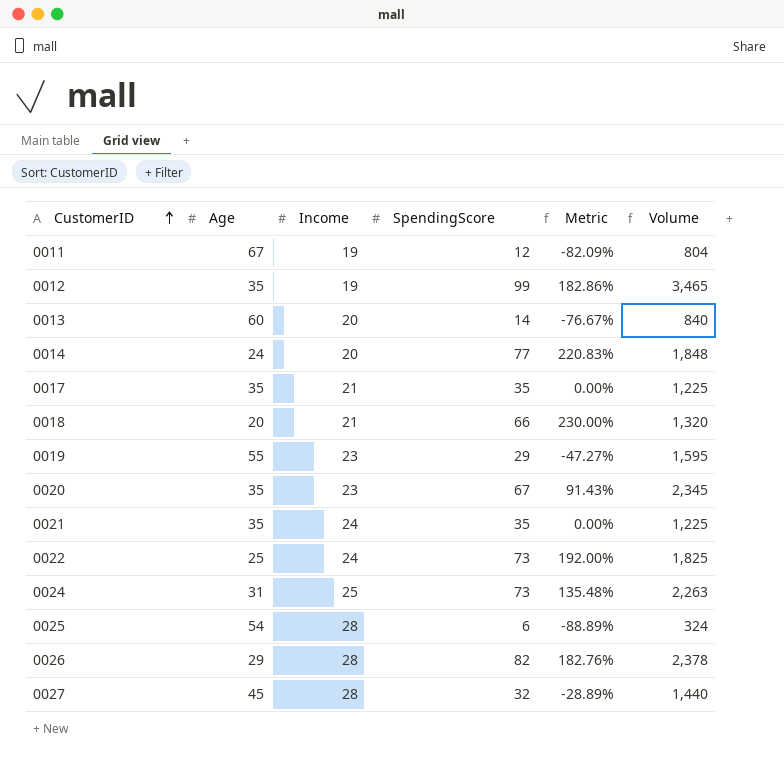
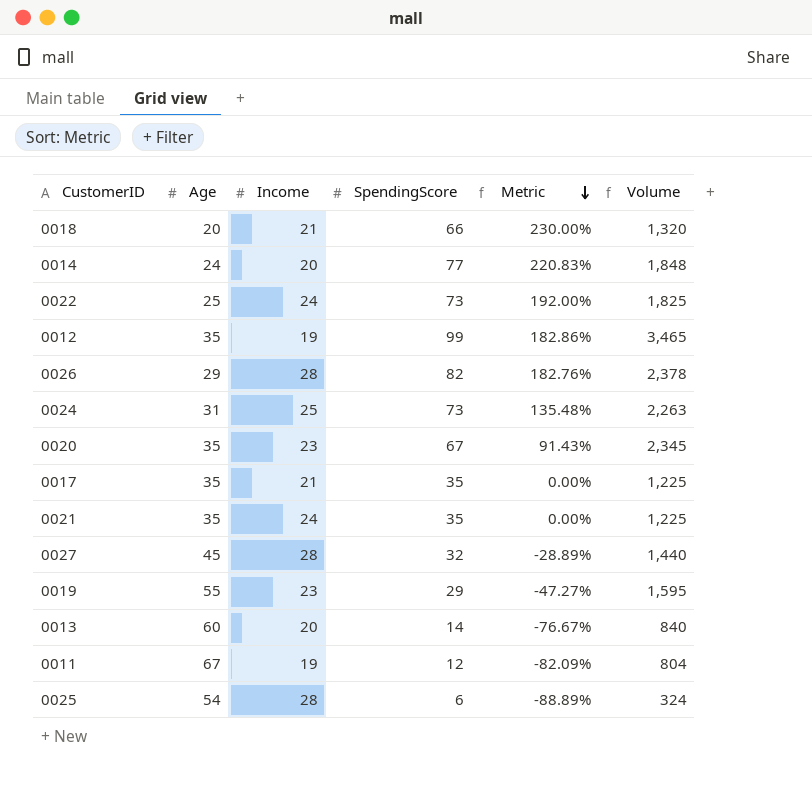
row order: CustomerID ascending -> Metric descending

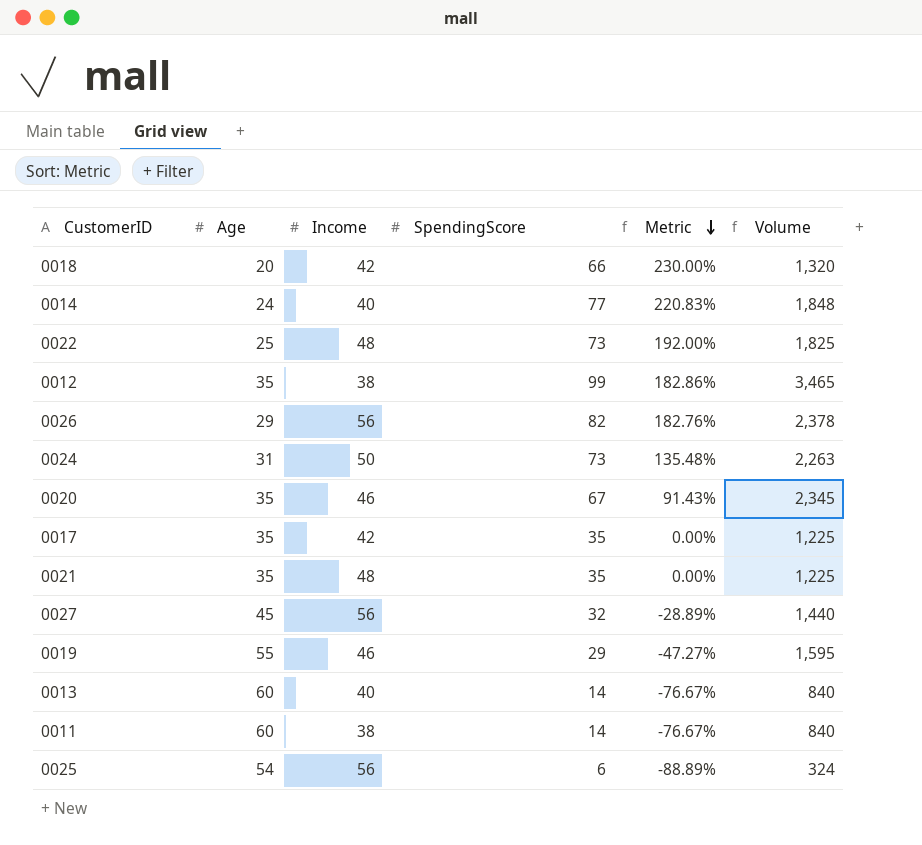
0018 | Income: 21 -> 42
0014 | Income: 20 -> 40
0022 | Income: 24 -> 48
0012 | Income: 19 -> 38
0026 | Income: 28 -> 56
0024 | Income: 25 -> 50
0020 | Income: 23 -> 46
0017 | Income: 21 -> 42
0021 | Income: 24 -> 48
0027 | Income: 28 -> 56
0019 | Income: 23 -> 46
0013 | Income: 20 -> 40
0011 | Age: 67 -> 60
0011 | Income: 19 -> 38
0011 | SpendingScore: 12 -> 14
0011 | Metric: -82.09% -> -76.67%
0011 | Volume: 804 -> 840
0025 | Income: 28 -> 56

